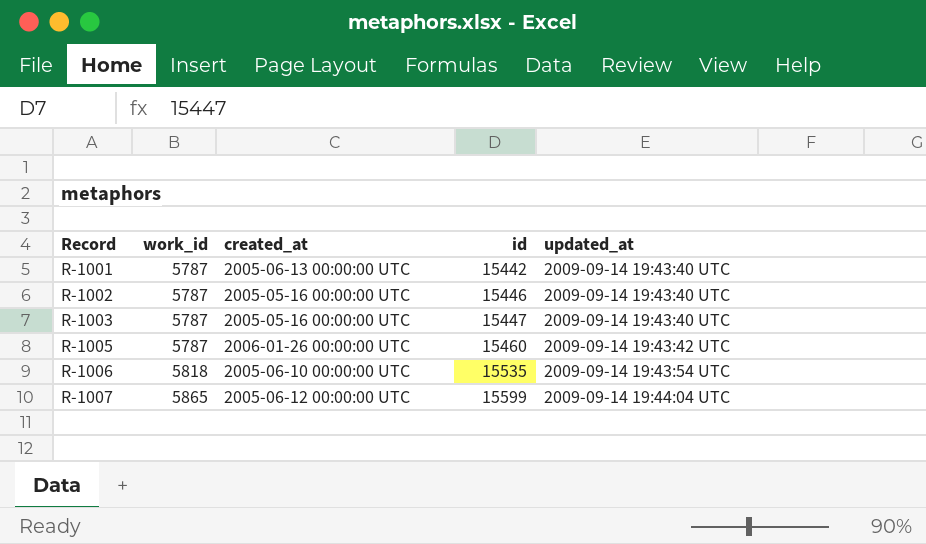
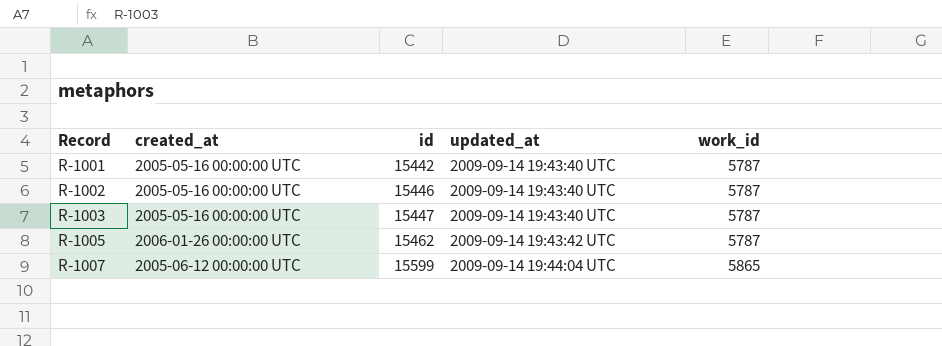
column work_id | position: 2 -> 5
row R-1006: 5818 | 2005-06-10 00:00:00 UTC | 15535 | 2009-09-14 19:43:54 UTC -> none
R-1001 | created_at: 2005-06-13 00:00:00 UTC -> 2005-05-16 00:00:00 UTC
R-1005 | id: 15460 -> 15462

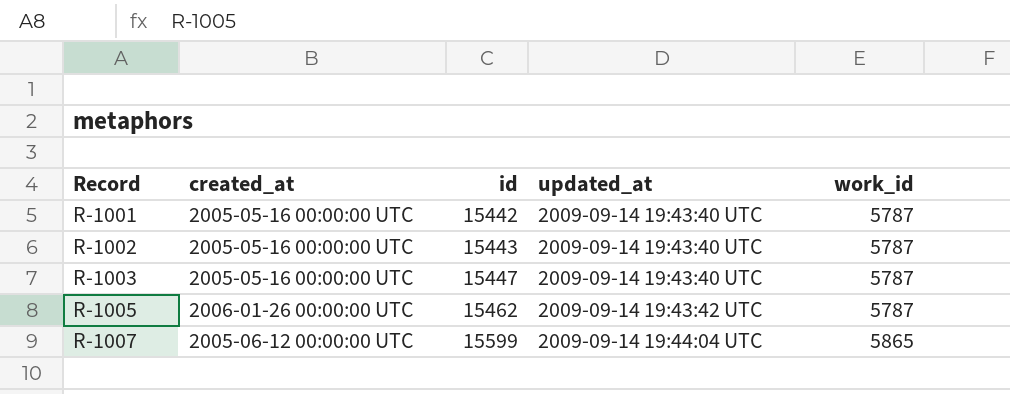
R-1002 | id: 15446 -> 15443

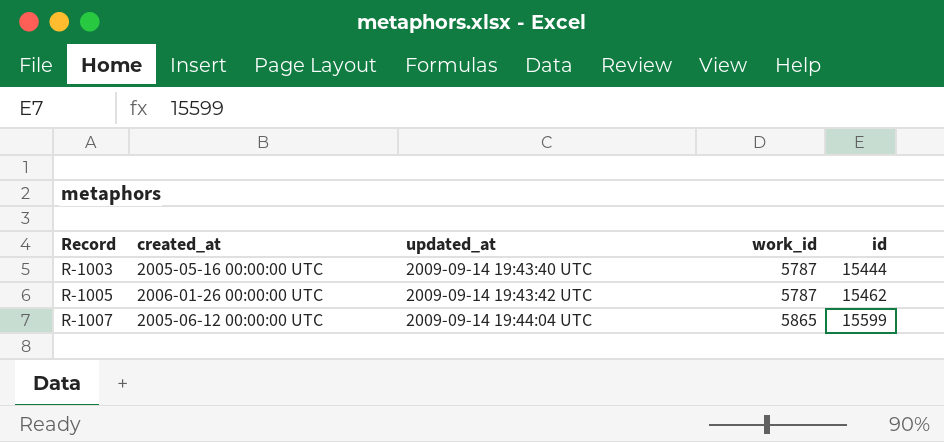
column id | position: 3 -> 5
row R-1001: 2005-05-16 00:00:00 UTC | 15442 | 2009-09-14 19:43:40 UTC | 5787 -> none
row R-1002: 2005-05-16 00:00:00 UTC | 15443 | 2009-09-14 19:43:40 UTC | 5787 -> none
R-1003 | id: 15447 -> 15444

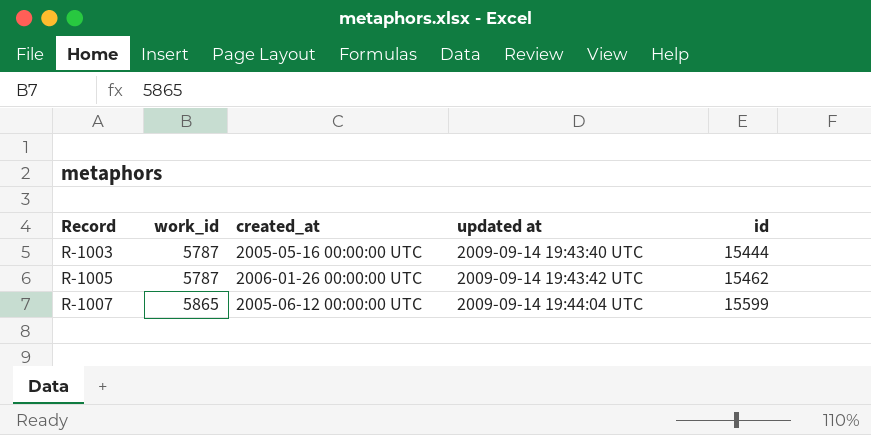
column work_id | position: 4 -> 2
column name: updated_at -> updated at

